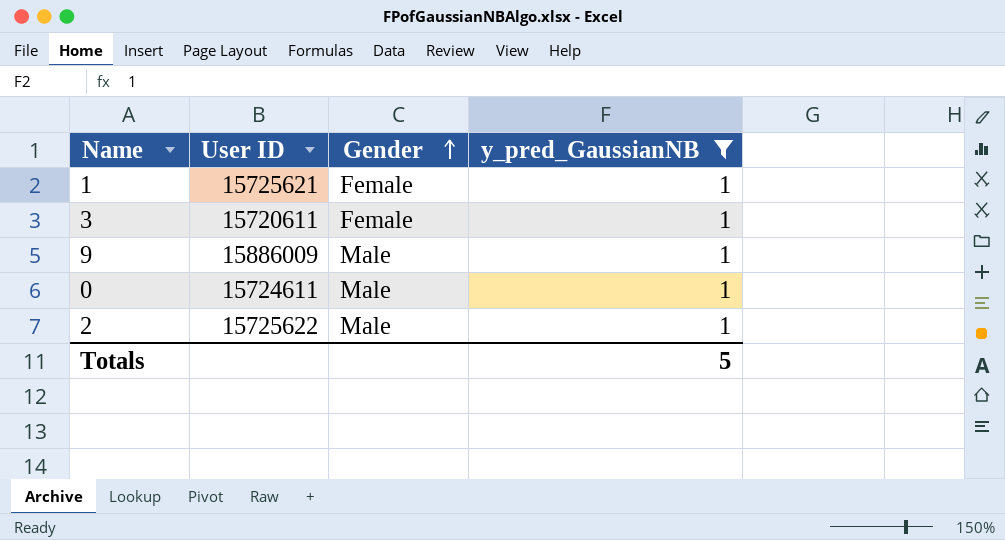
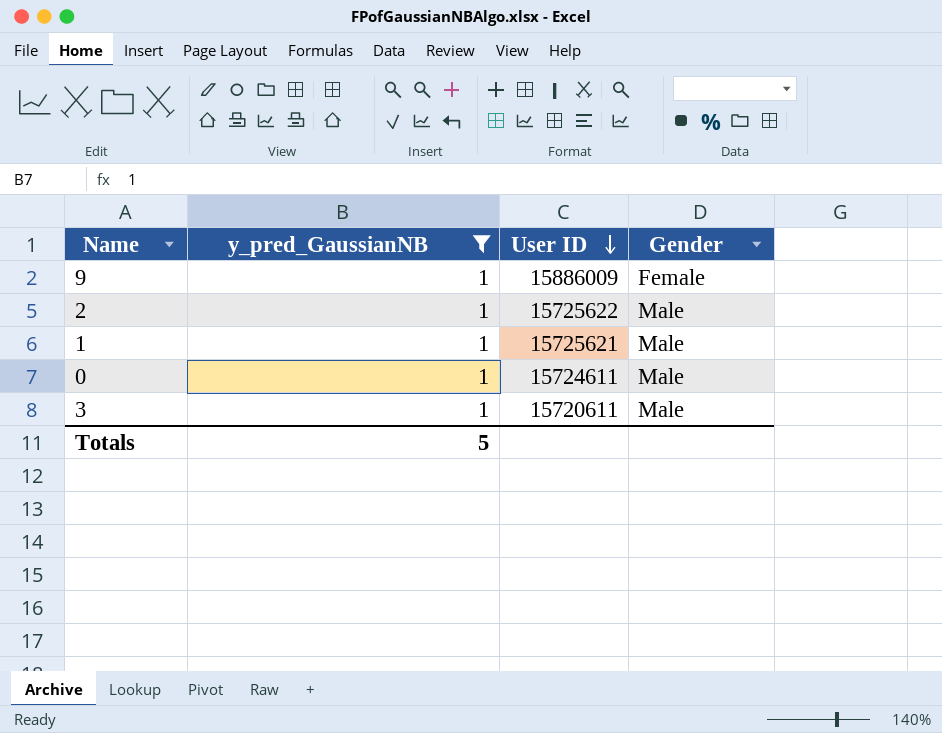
row order: Gender ascending -> User ID descending
column y_pred_GaussianNB | position: 4 -> 2
9 | Gender: Male -> Female
1 | Gender: Female -> Male
3 | Gender: Female -> Male

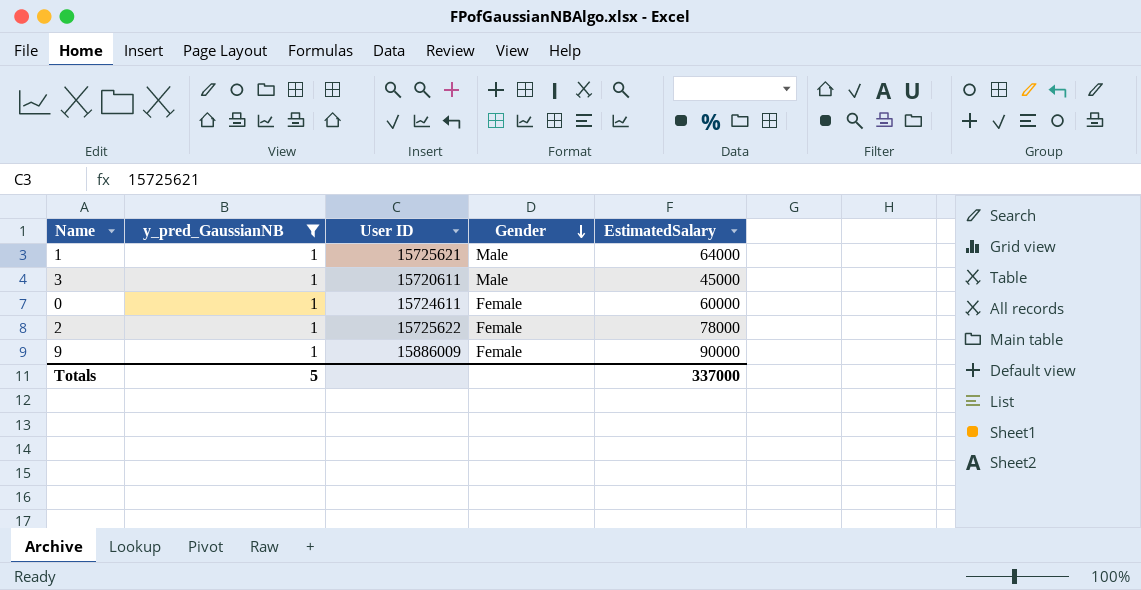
row order: User ID descending -> Gender descending
column EstimatedSalary | position: none -> 5
0 | Gender: Male -> Female
2 | Gender: Male -> Female

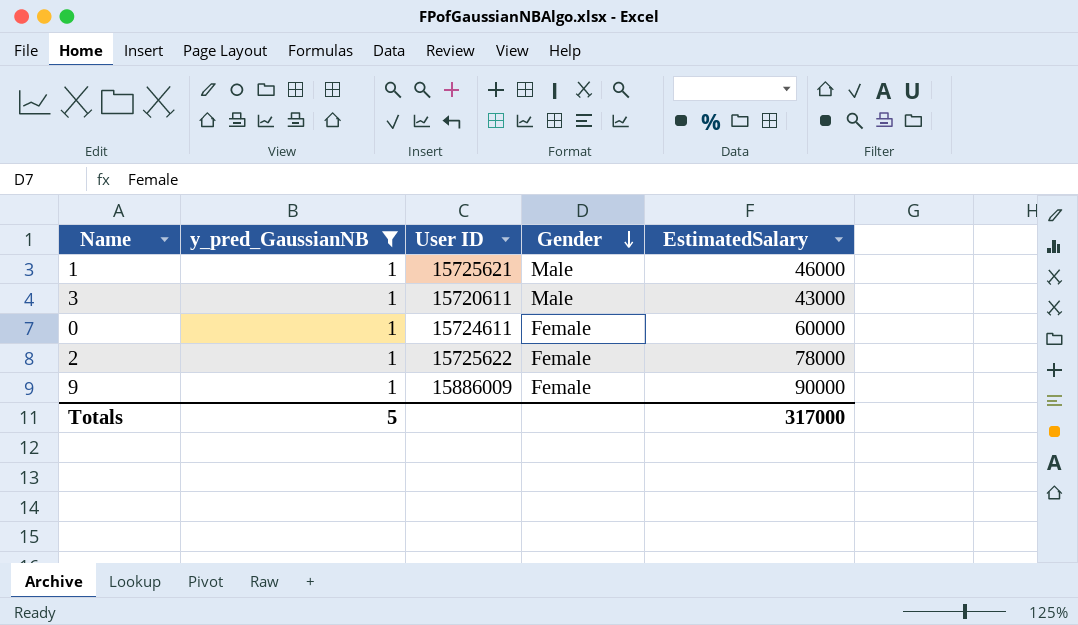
1 | EstimatedSalary: 64000 -> 46000
3 | EstimatedSalary: 45000 -> 43000
Totals | EstimatedSalary: 337000 -> 317000

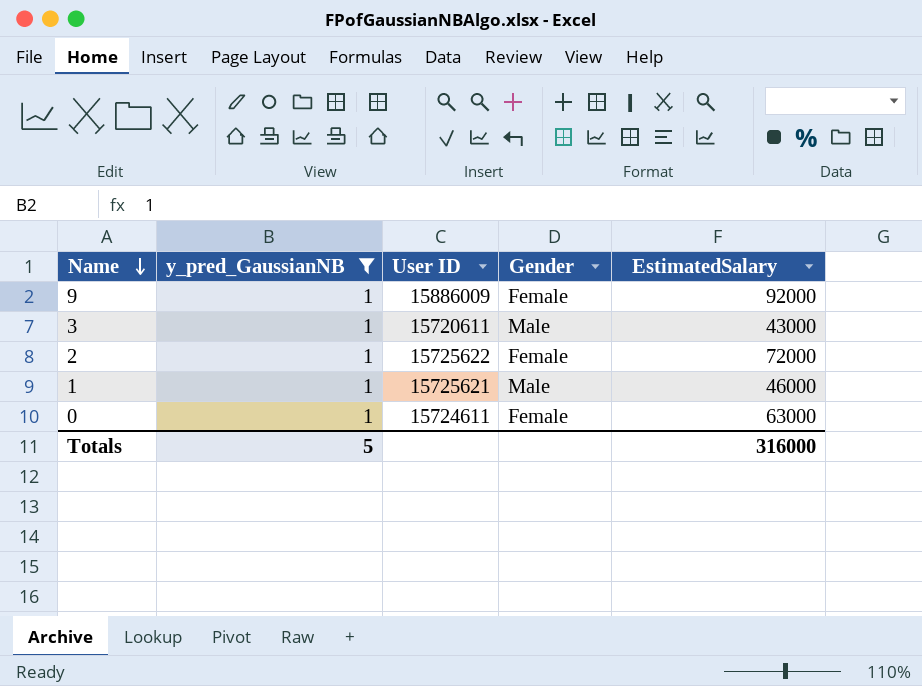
row order: Gender descending -> Name descending
9 | EstimatedSalary: 90000 -> 92000
2 | EstimatedSalary: 78000 -> 72000
0 | EstimatedSalary: 60000 -> 63000
Totals | EstimatedSalary: 317000 -> 316000

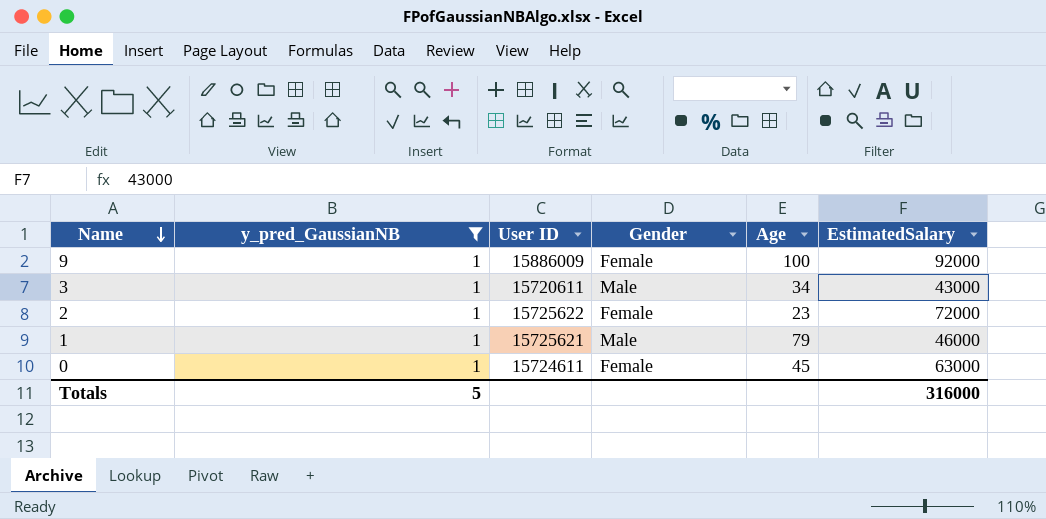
column Age | position: none -> 5

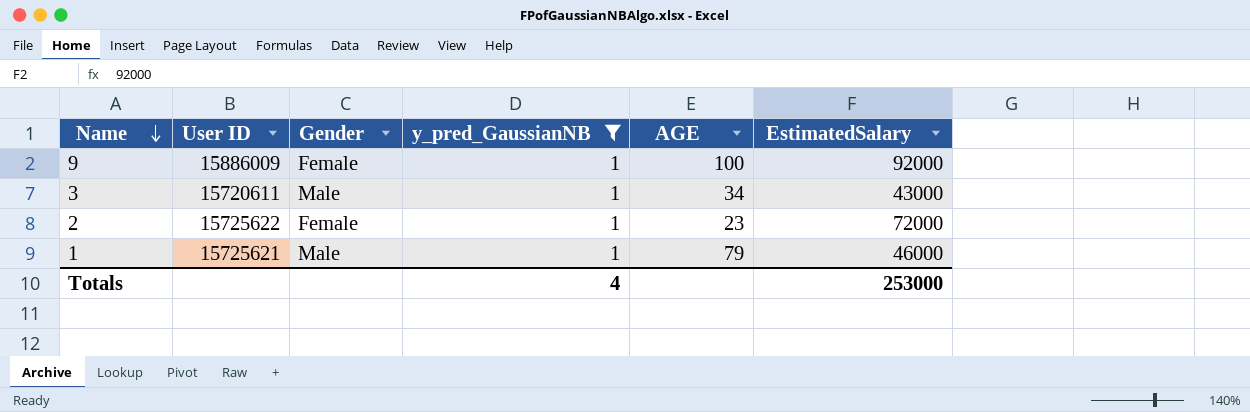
column y_pred_GaussianNB | position: 2 -> 4
column name: Age -> AGE
row 0: 1 | 15724611 | Female | 45 | 63000 -> none
Totals | y_pred_GaussianNB: 5 -> 4
Totals | EstimatedSalary: 316000 -> 253000

